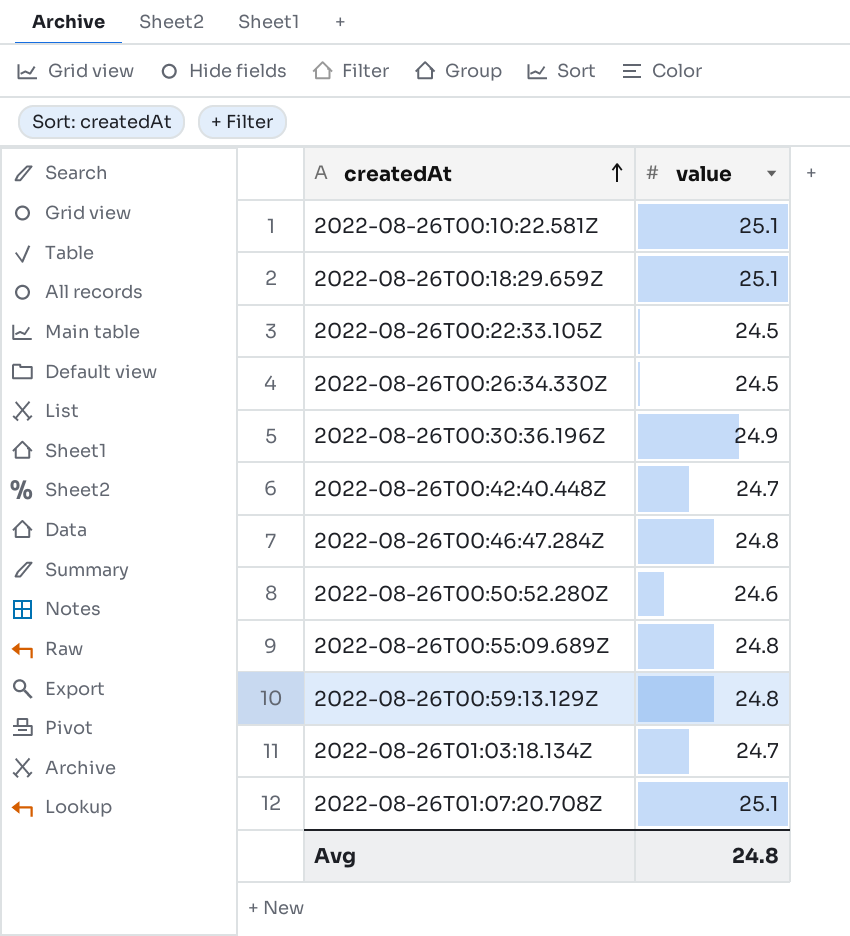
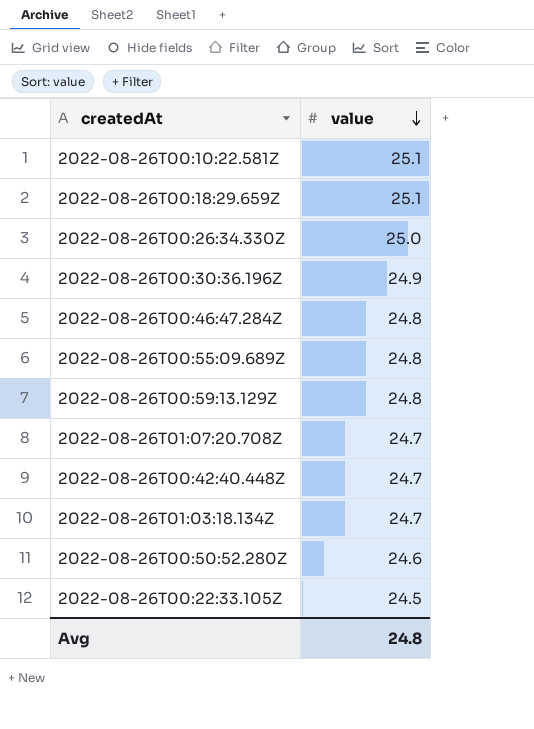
row order: createdAt ascending -> value descending
2022-08-26T00:26:34.330Z | value: 24.5 -> 25.0
2022-08-26T01:07:20.708Z | value: 25.1 -> 24.7

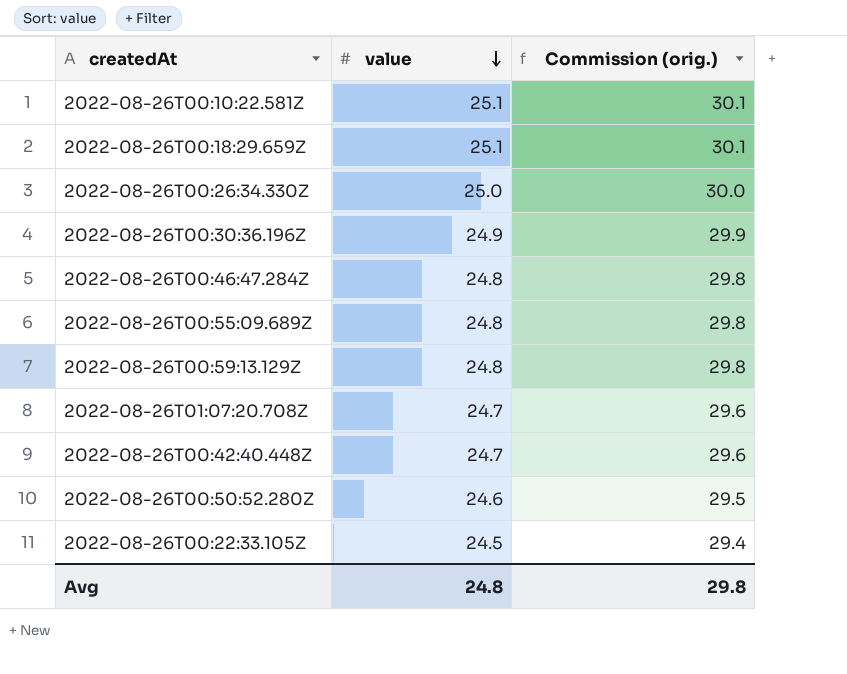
column Commission (orig.) | formula: none -> [value] * 1.2
row 2022-08-26T01:03:18.134Z: 24.7 -> none

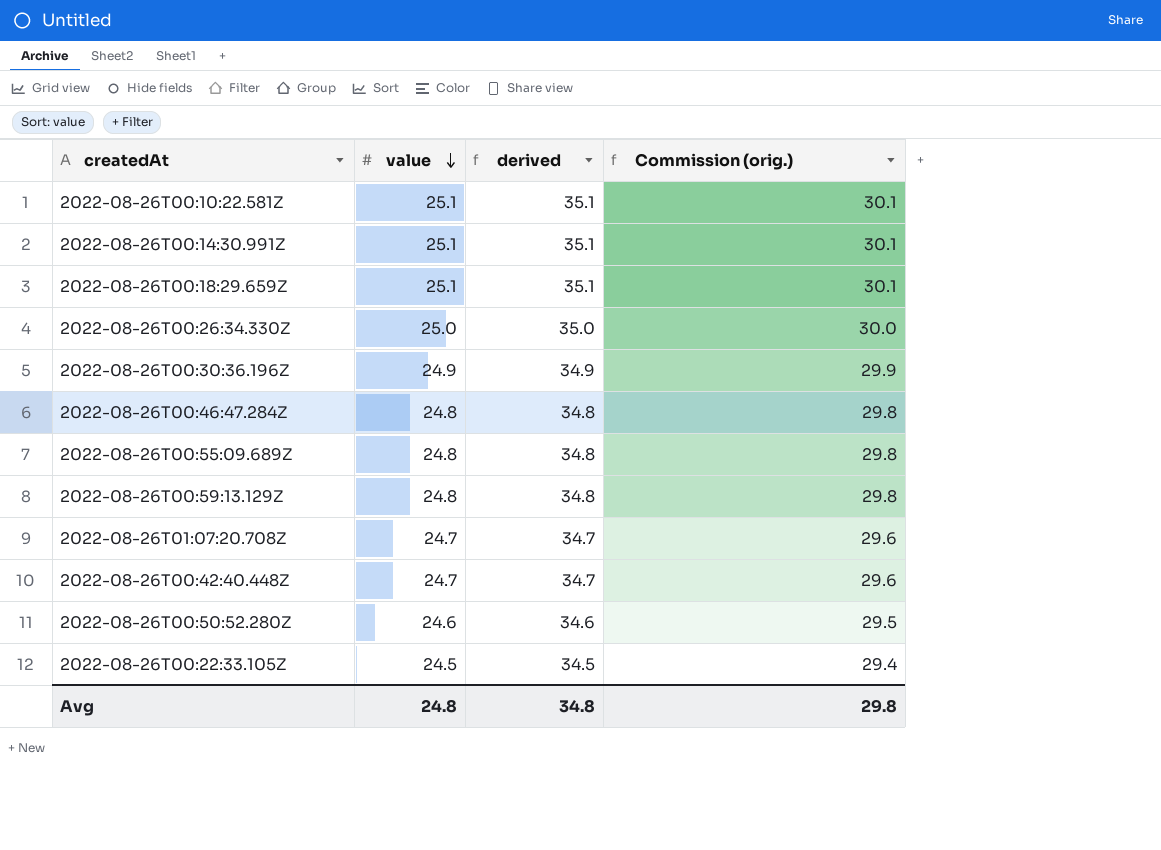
column derived | formula: none -> [value] + 10
row 2022-08-26T00:14:30.991Z: none -> 25.1 | 35.1 | 30.1

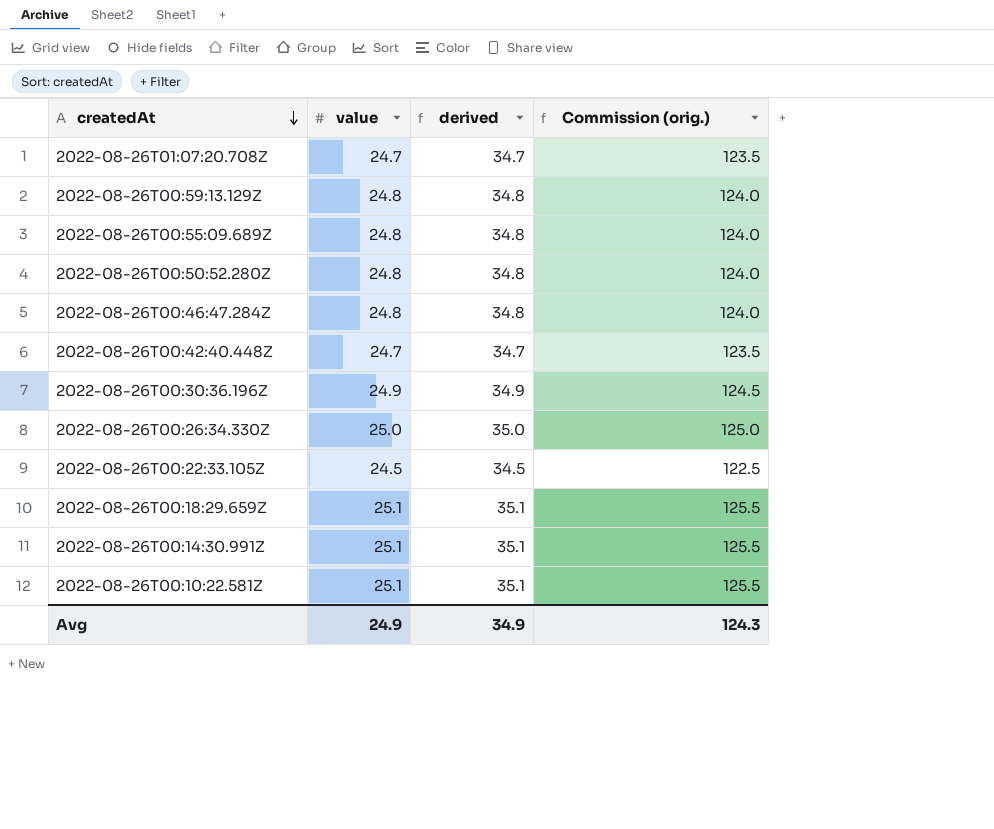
row order: value descending -> createdAt descending
column Commission (orig.) | formula: [value] * 1.2 -> [value] * 5
2022-08-26T00:50:52.280Z | value: 24.6 -> 24.8
2022-08-26T00:50:52.280Z | derived: 34.6 -> 34.8
Avg | value: 24.8 -> 24.9
Avg | derived: 34.8 -> 34.9
Avg | Commission (orig.): 29.8 -> 124.3

